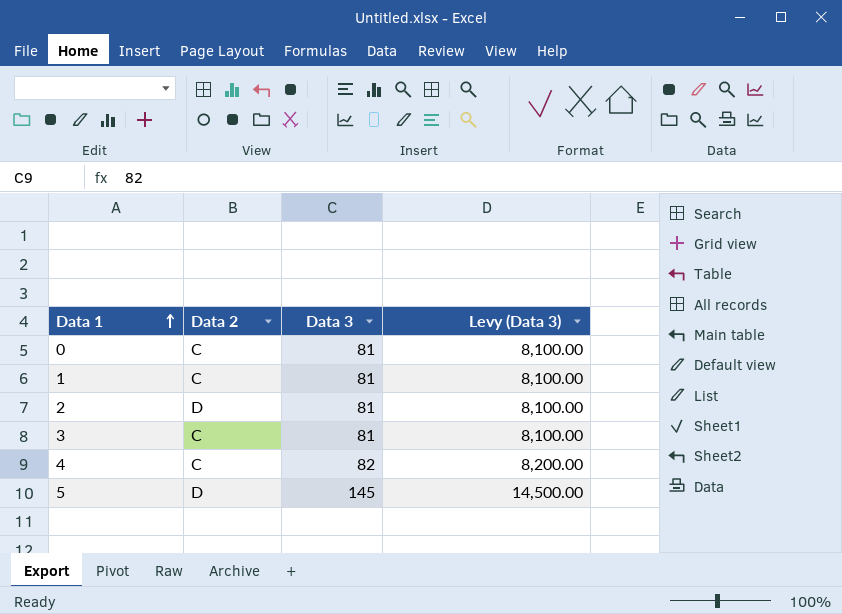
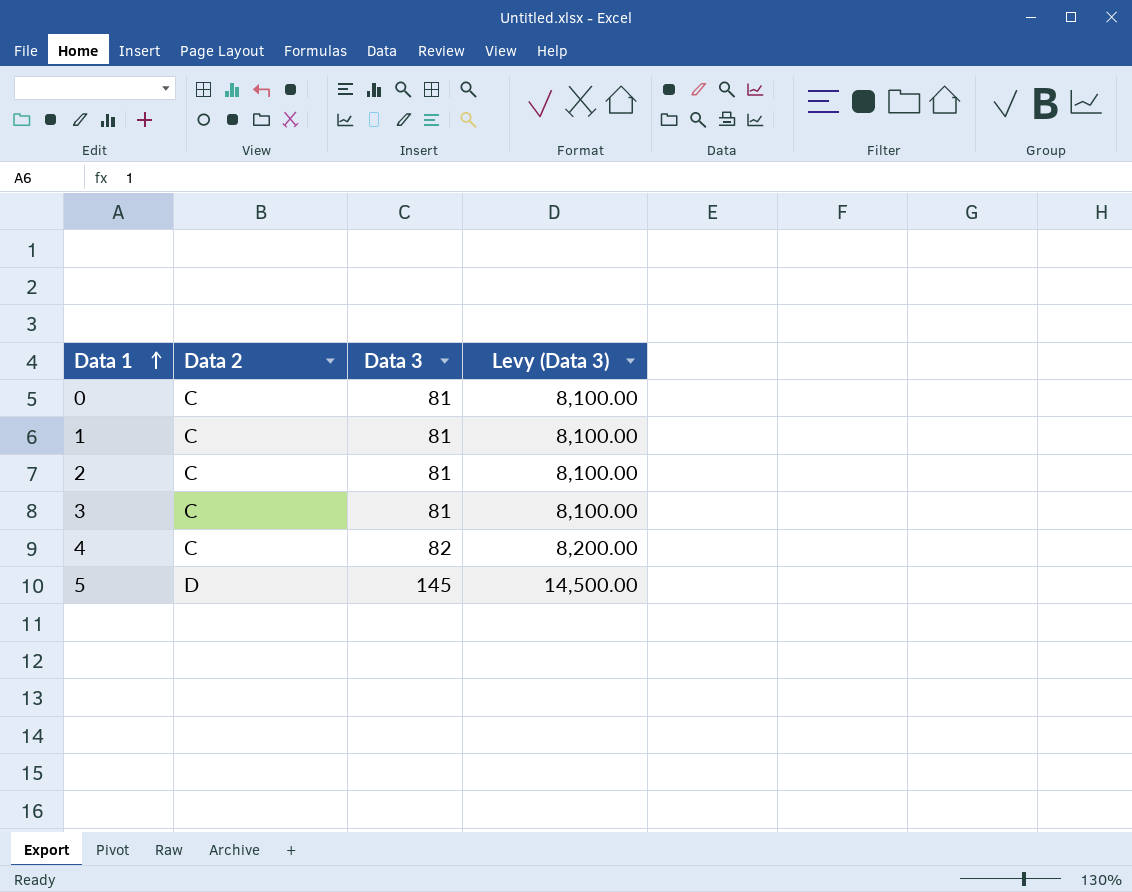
2 | Data 2: D -> C

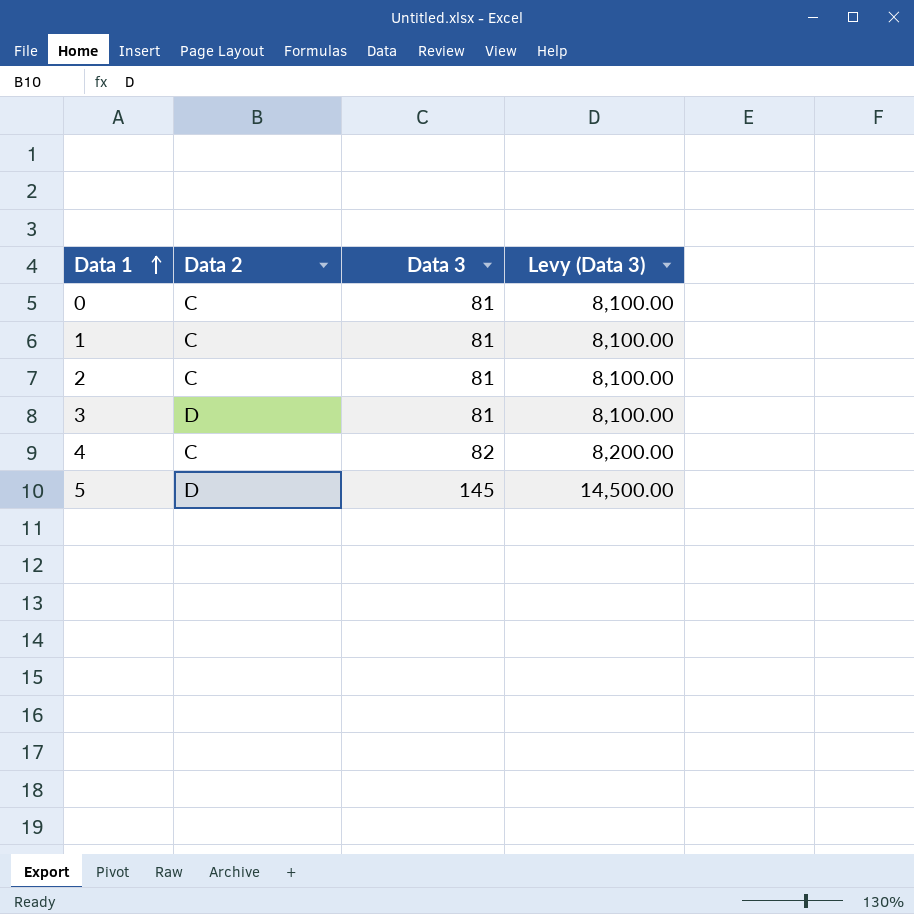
3 | Data 2: C -> D

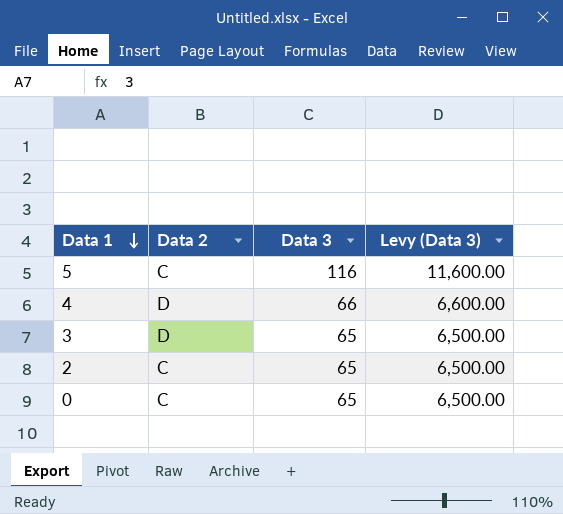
row order: Data 1 ascending -> Data 1 descending
row 1: C | 81 | 8,100.00 -> none
5 | Data 2: D -> C
5 | Data 3: 145 -> 116
5 | Levy (Data 3): 14,500.00 -> 11,600.00
4 | Data 2: C -> D
4 | Data 3: 82 -> 66
4 | Levy (Data 3): 8,200.00 -> 6,600.00
3 | Data 3: 81 -> 65
3 | Levy (Data 3): 8,100.00 -> 6,500.00
2 | Data 3: 81 -> 65
2 | Levy (Data 3): 8,100.00 -> 6,500.00
0 | Data 3: 81 -> 65
0 | Levy (Data 3): 8,100.00 -> 6,500.00

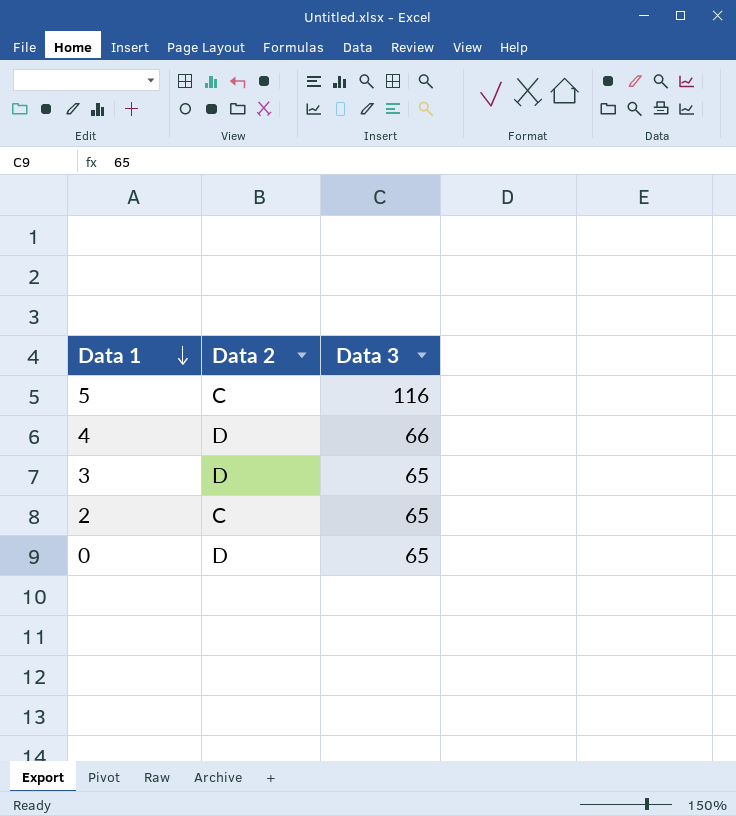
column Levy (Data 3) | formula: [Data 3] * 100 -> none
0 | Data 2: C -> D

